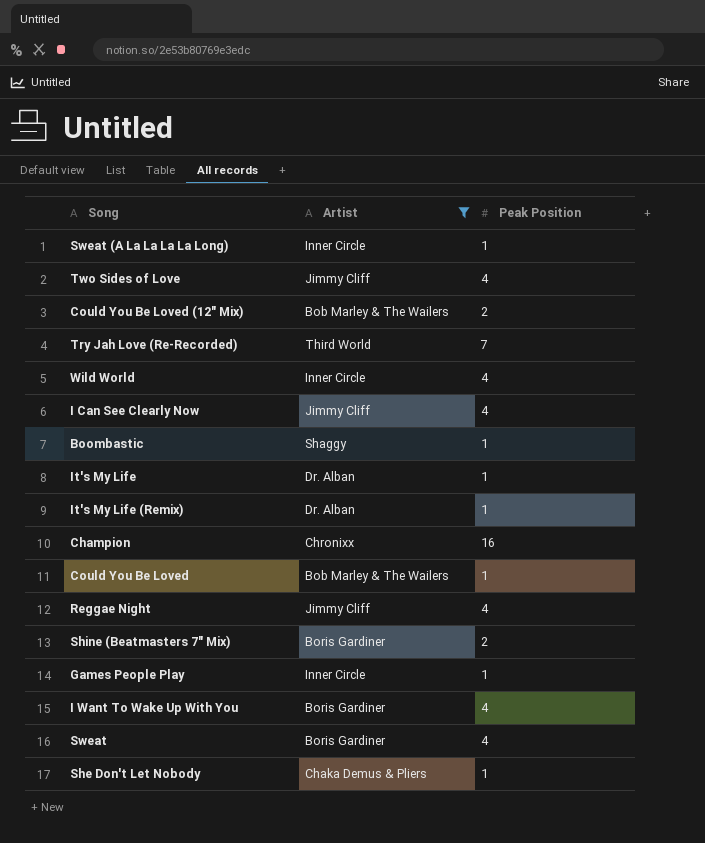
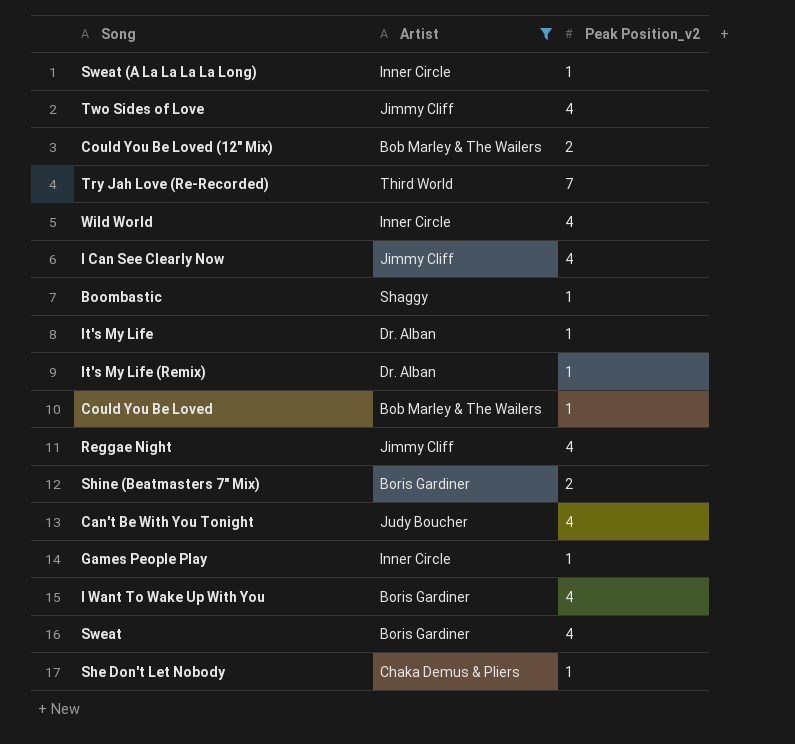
column name: Peak Position -> Peak Position_v2
row Champion: Chronixx | 16 -> none
row Can't Be With You Tonight: none -> Judy Boucher | 4

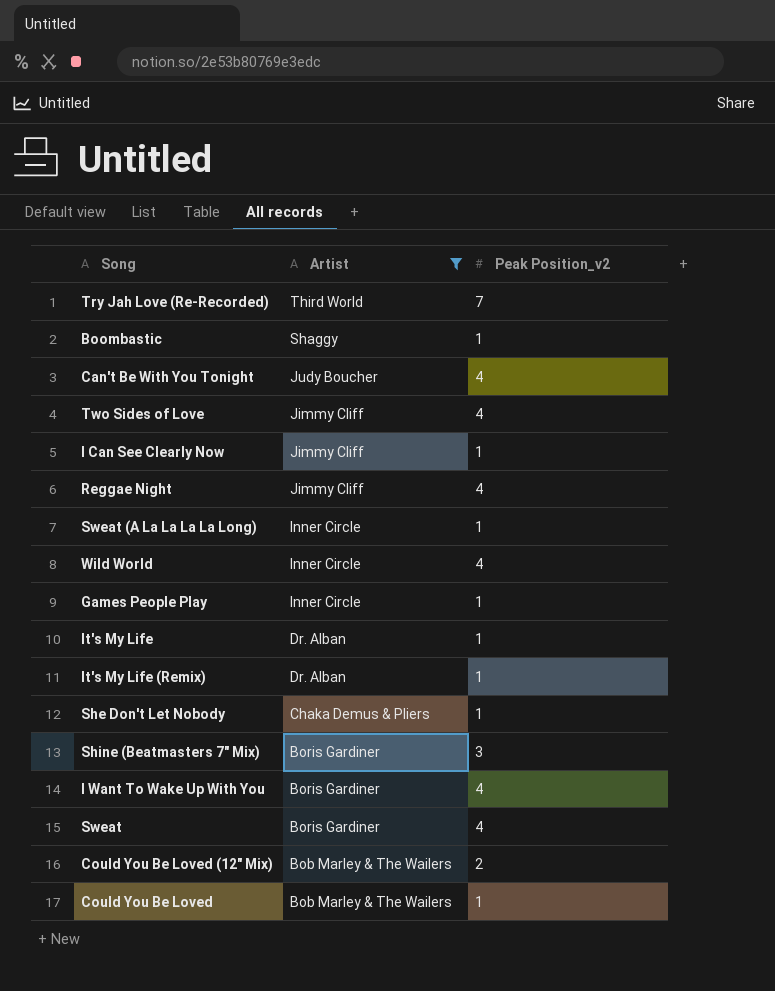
row order: none -> Artist descending
I Can See Clearly Now | Peak Position_v2: 4 -> 1
Shine (Beatmasters 7" Mix) | Peak Position_v2: 2 -> 3

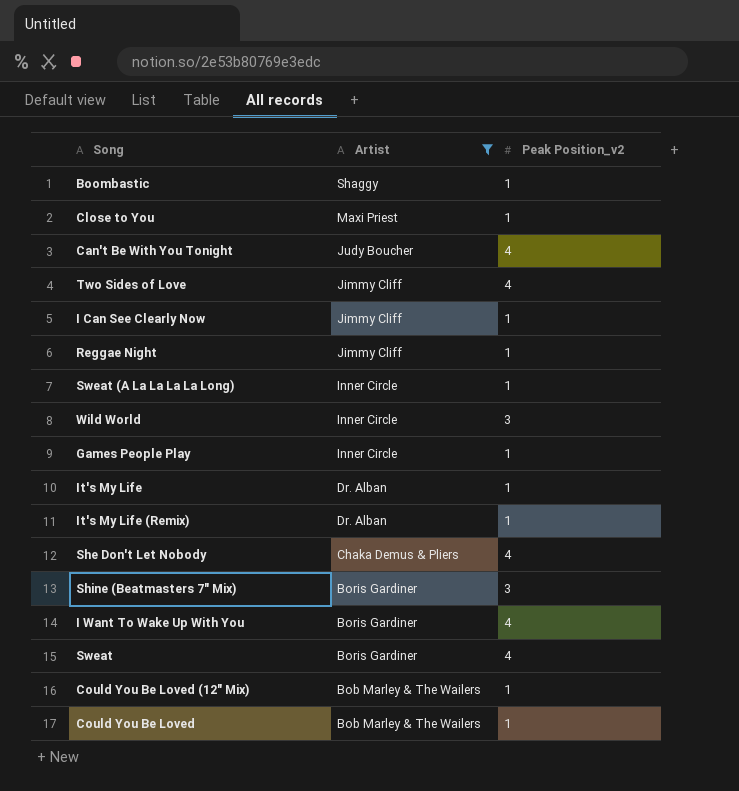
row Try Jah Love (Re-Recorded): Third World | 7 -> none
row Close to You: none -> Maxi Priest | 1
Reggae Night | Peak Position_v2: 4 -> 1
Wild World | Peak Position_v2: 4 -> 3
She Don't Let Nobody | Peak Position_v2: 1 -> 4
Could You Be Loved (12" Mix) | Peak Position_v2: 2 -> 1

